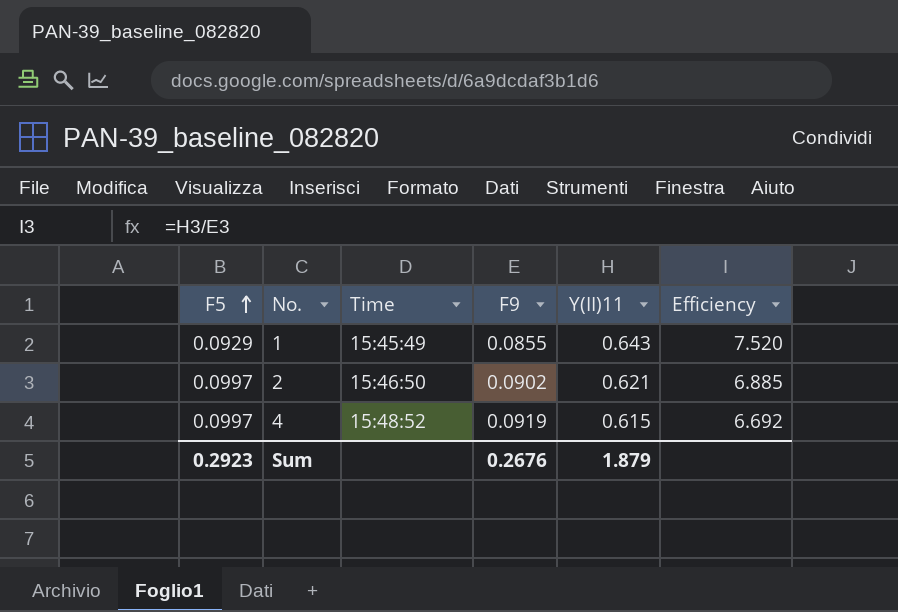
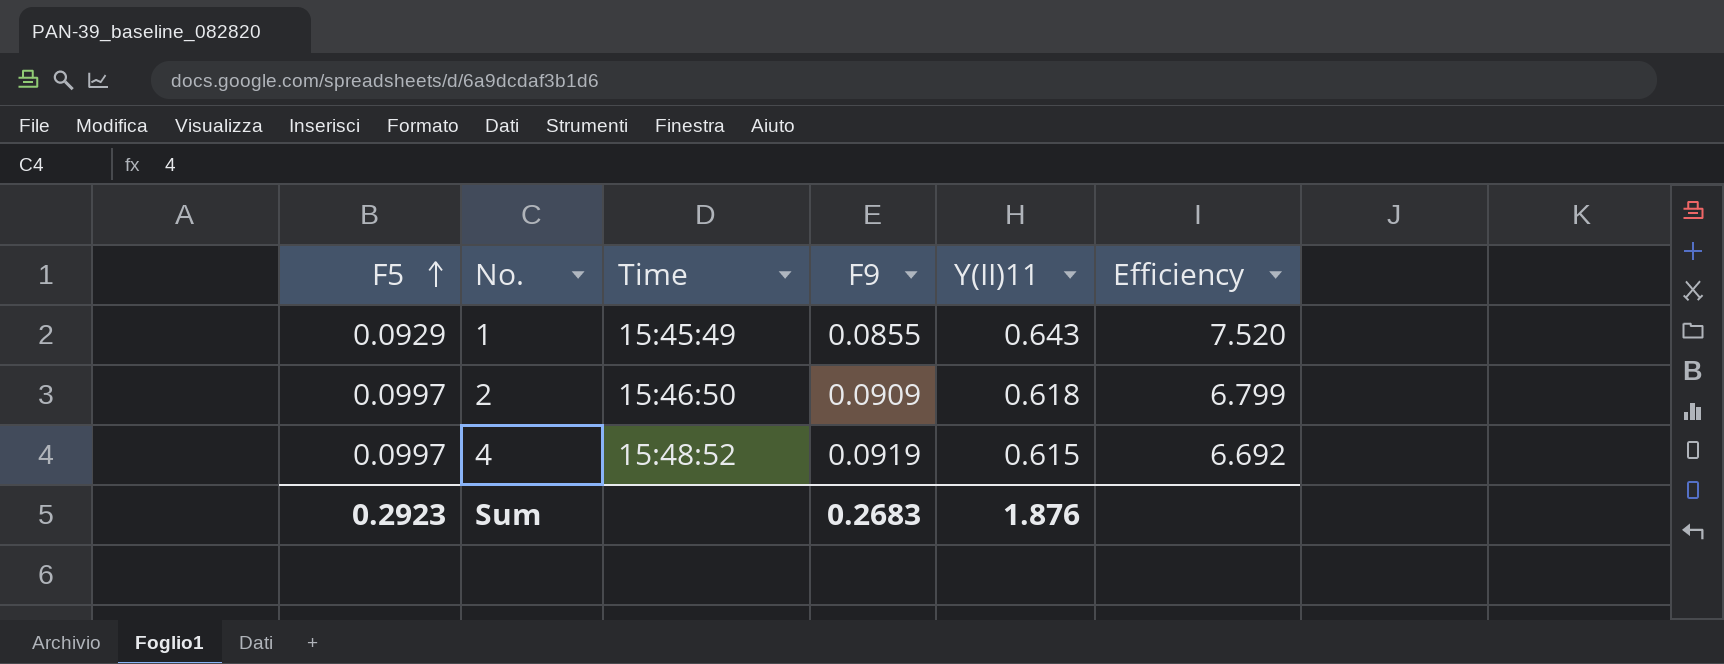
2 | F9: 0.0902 -> 0.0909
2 | Y(II)11: 0.621 -> 0.618
2 | Efficiency: 6.885 -> 6.799
Sum | F9: 0.2676 -> 0.2683
Sum | Y(II)11: 1.879 -> 1.876

